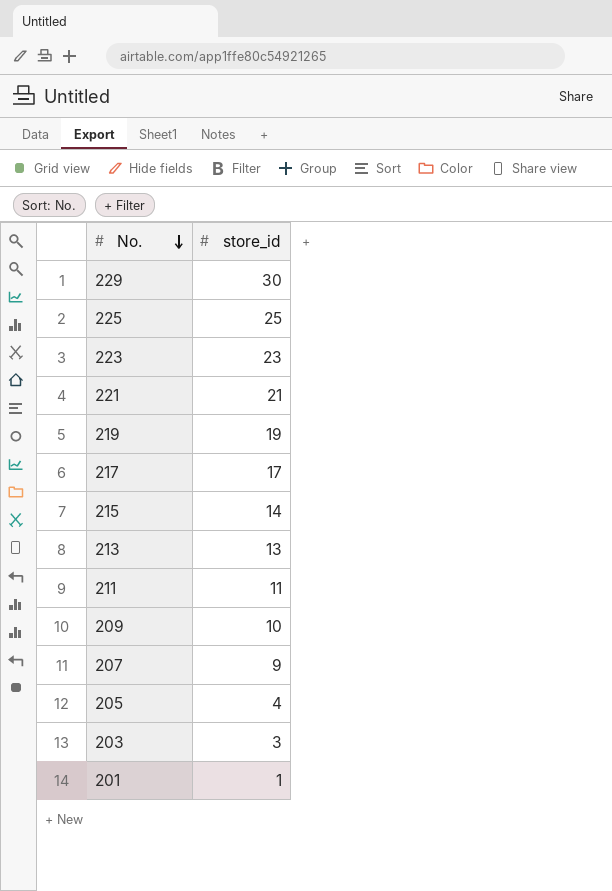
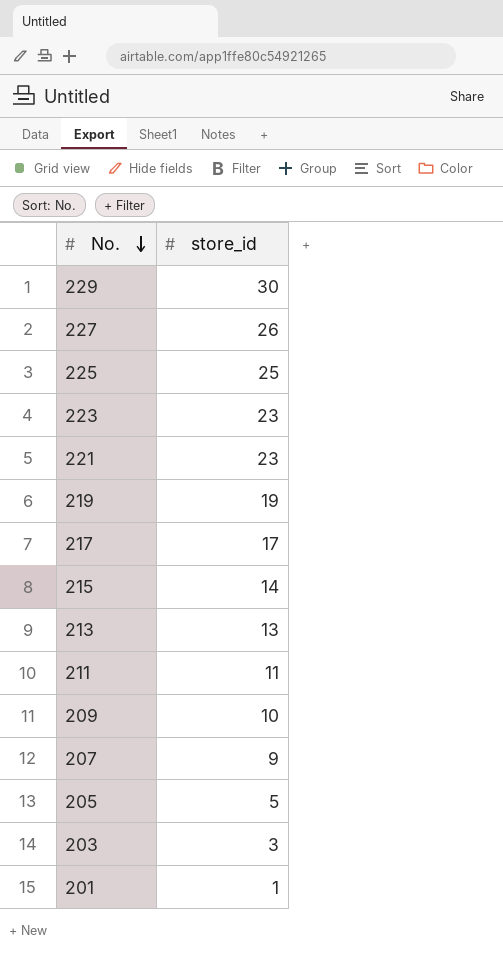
row 227: none -> 26
221 | store_id: 21 -> 23
205 | store_id: 4 -> 5

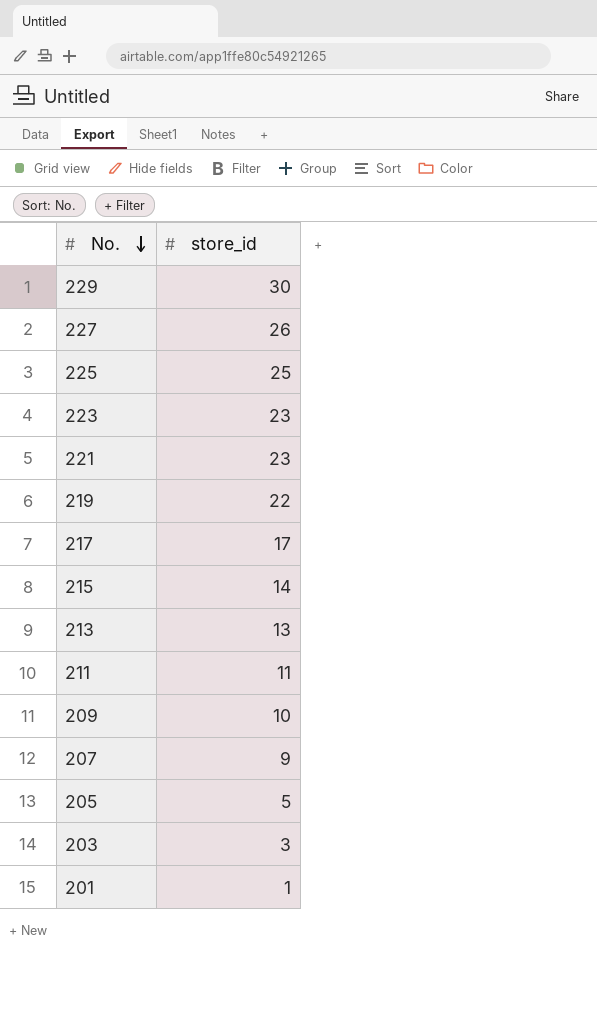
219 | store_id: 19 -> 22

